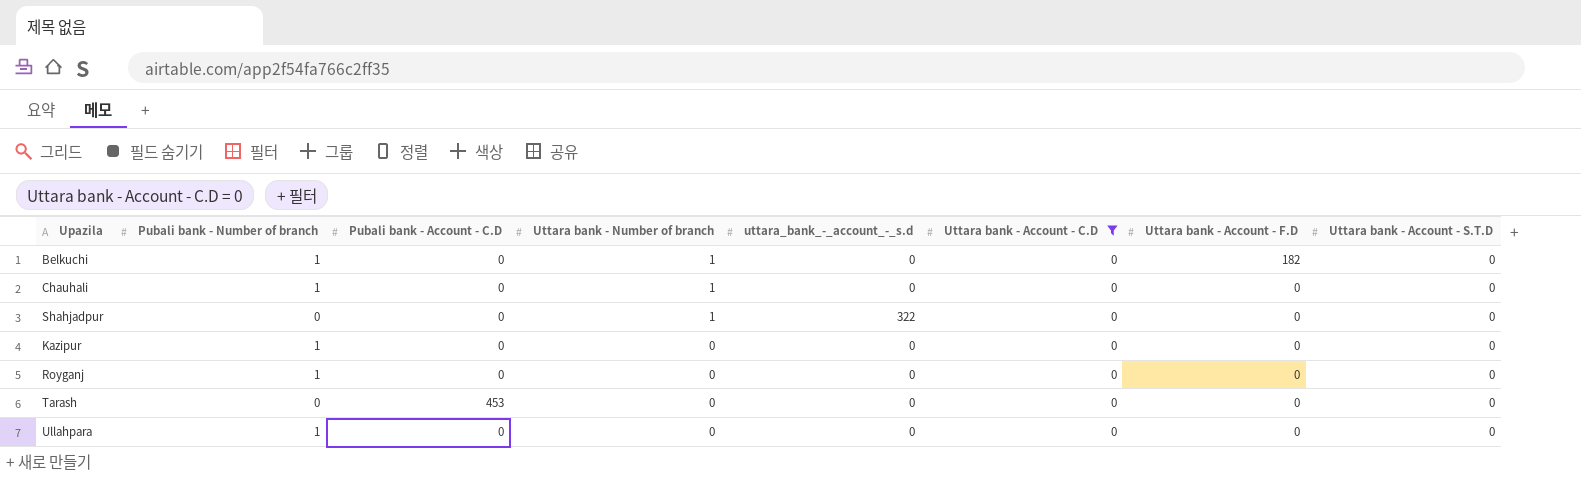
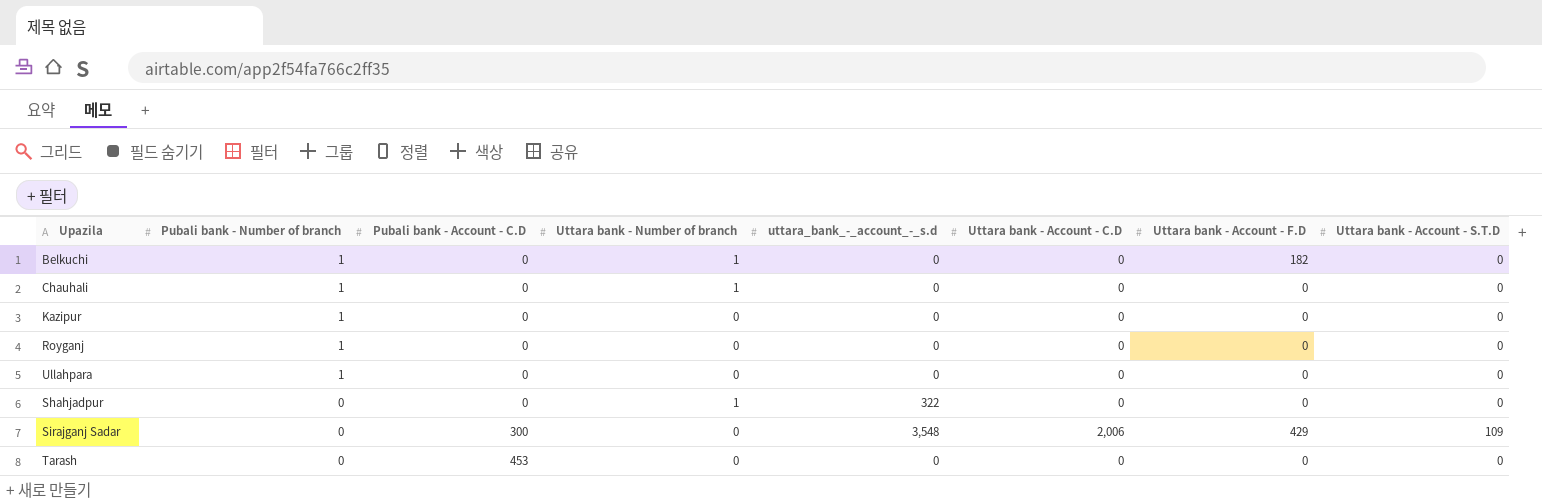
filter: Uttara bank - Account - C.D = 0 -> none
row order: Uttara bank - Number of branch descending -> Pubali bank - Number of branch descending

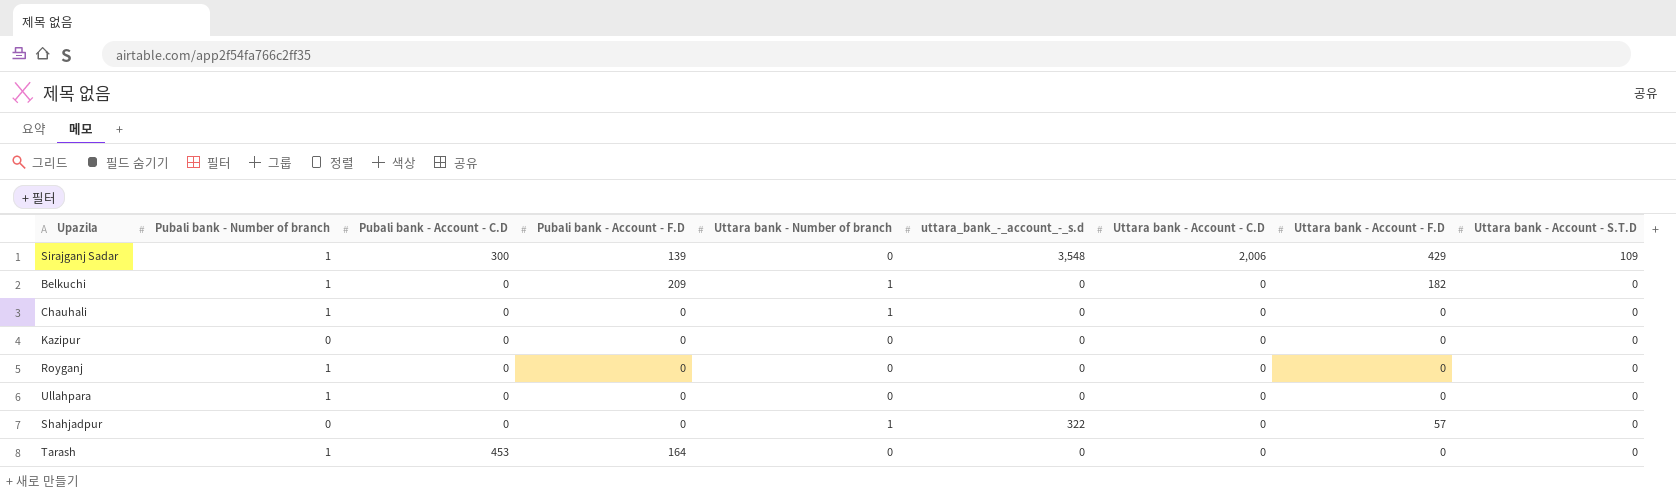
row order: Pubali bank - Number of branch descending -> Uttara bank - Account - C.D descending
column Pubali bank - Account - F.D | position: none -> 4
Sirajganj Sadar | Pubali bank - Number of branch: 0 -> 1
Kazipur | Pubali bank - Number of branch: 1 -> 0
Shahjadpur | Uttara bank - Account - F.D: 0 -> 57
Tarash | Pubali bank - Number of branch: 0 -> 1

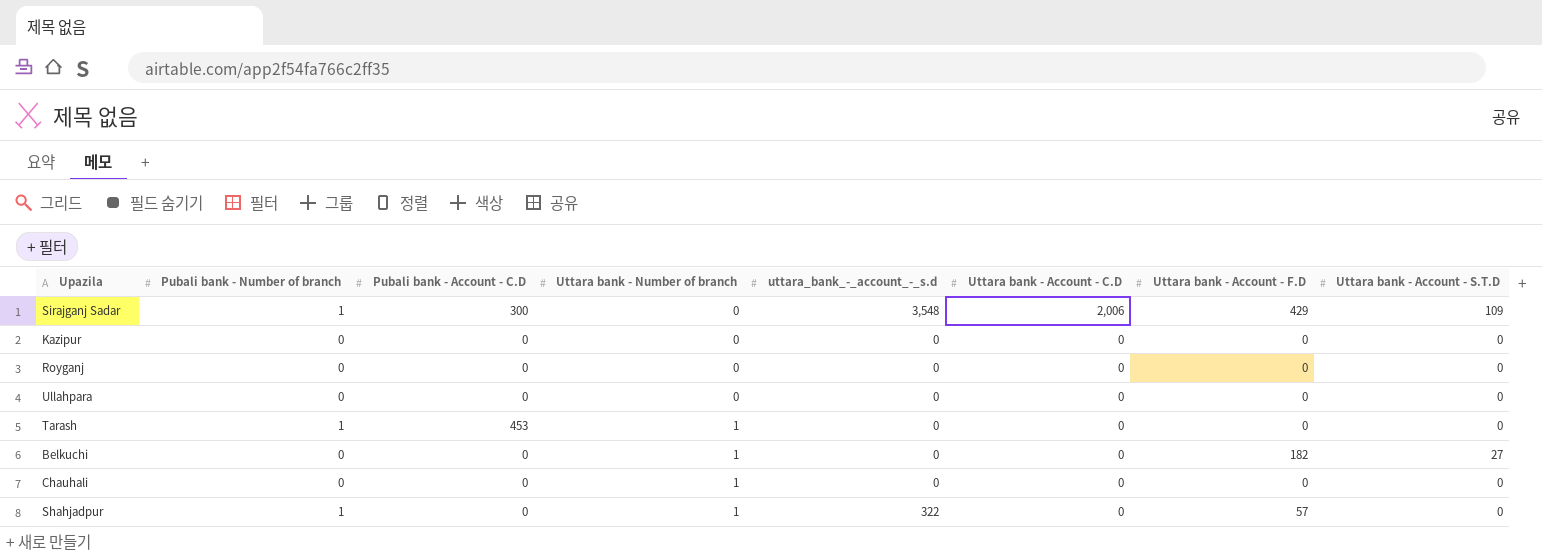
row order: Uttara bank - Account - C.D descending -> Uttara bank - Number of branch ascending
column Pubali bank - Account - F.D | position: 4 -> none
Royganj | Pubali bank - Number of branch: 1 -> 0
Ullahpara | Pubali bank - Number of branch: 1 -> 0
Tarash | Uttara bank - Number of branch: 0 -> 1
Belkuchi | Pubali bank - Number of branch: 1 -> 0
Belkuchi | Uttara bank - Account - S.T.D: 0 -> 27
Chauhali | Pubali bank - Number of branch: 1 -> 0
Shahjadpur | Pubali bank - Number of branch: 0 -> 1

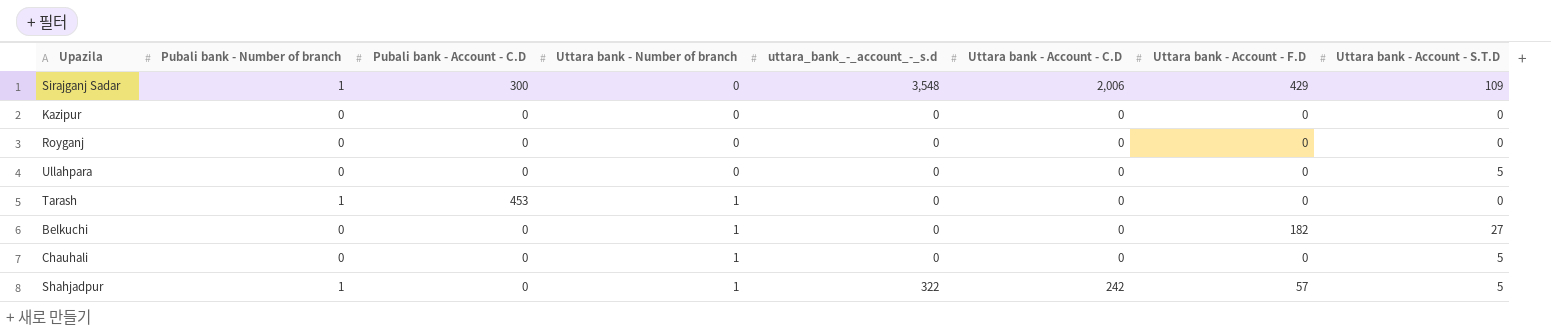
Ullahpara | Uttara bank - Account - S.T.D: 0 -> 5
Chauhali | Uttara bank - Account - S.T.D: 0 -> 5
Shahjadpur | Uttara bank - Account - C.D: 0 -> 242
Shahjadpur | Uttara bank - Account - S.T.D: 0 -> 5

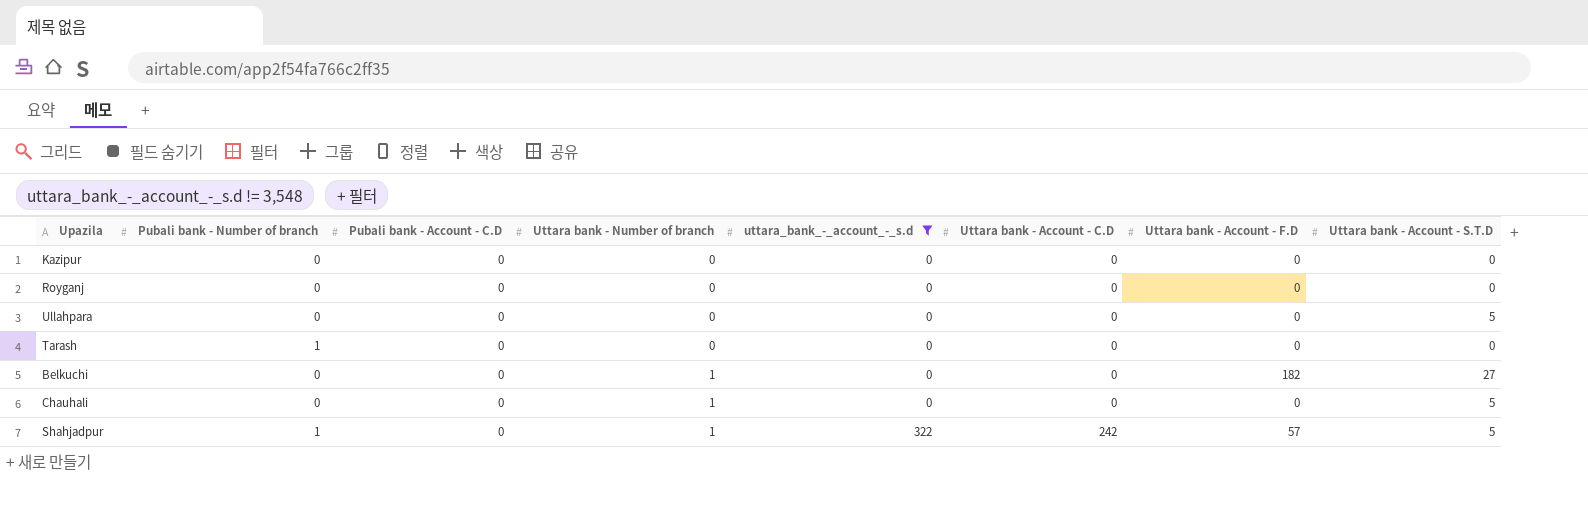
filter: none -> uttara_bank_-_account_-_s.d != 3,548
Tarash | Pubali bank - Account - C.D: 453 -> 0
Tarash | Uttara bank - Number of branch: 1 -> 0

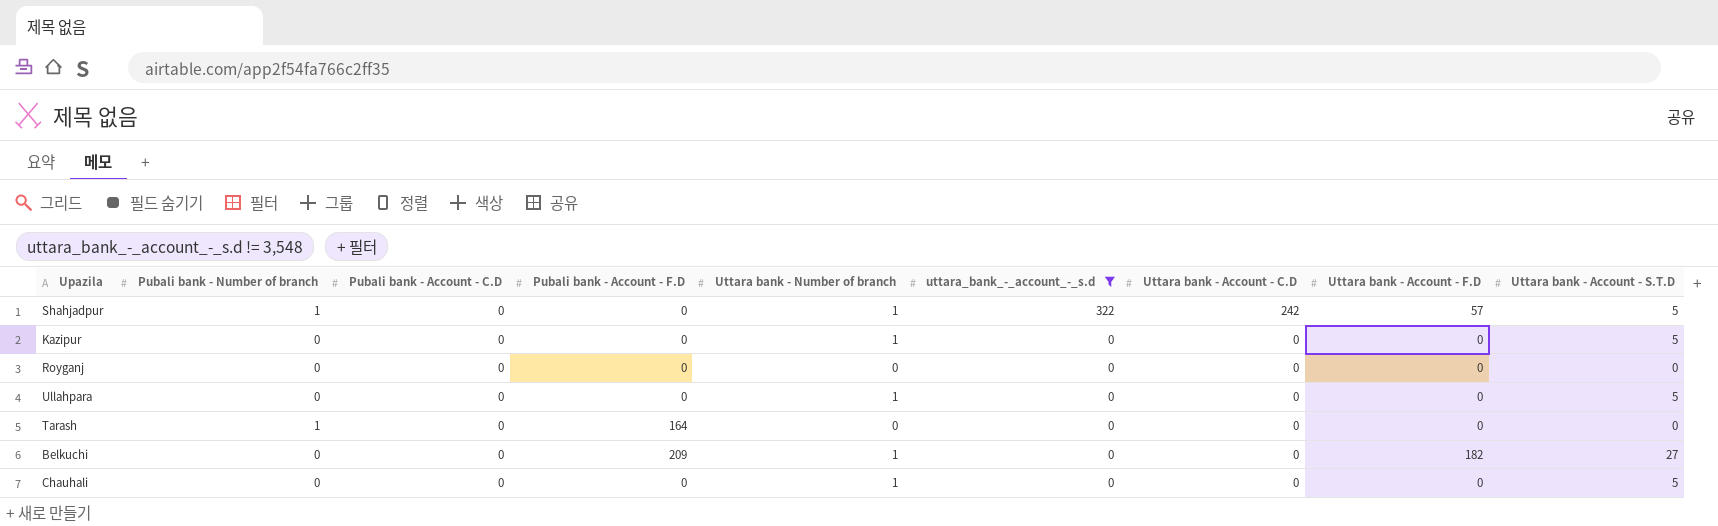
row order: Uttara bank - Number of branch ascending -> uttara_bank_-_account_-_s.d descending
column Pubali bank - Account - F.D | position: none -> 4
Kazipur | Uttara bank - Number of branch: 0 -> 1
Kazipur | Uttara bank - Account - S.T.D: 0 -> 5
Ullahpara | Uttara bank - Number of branch: 0 -> 1

